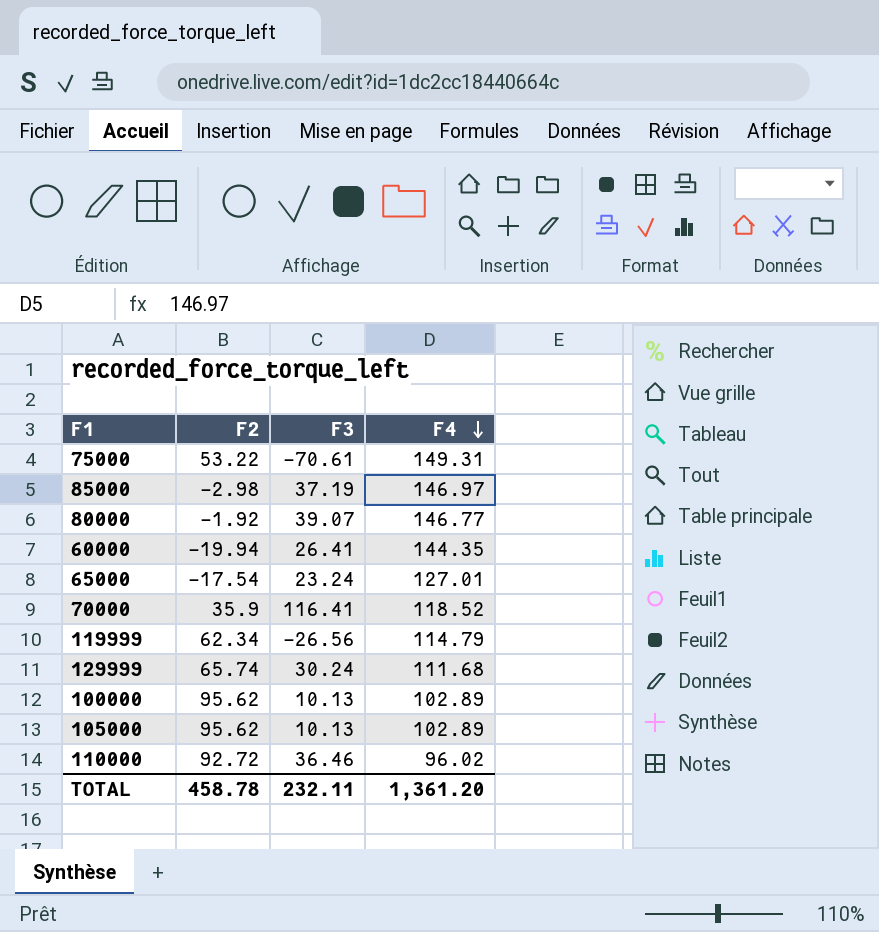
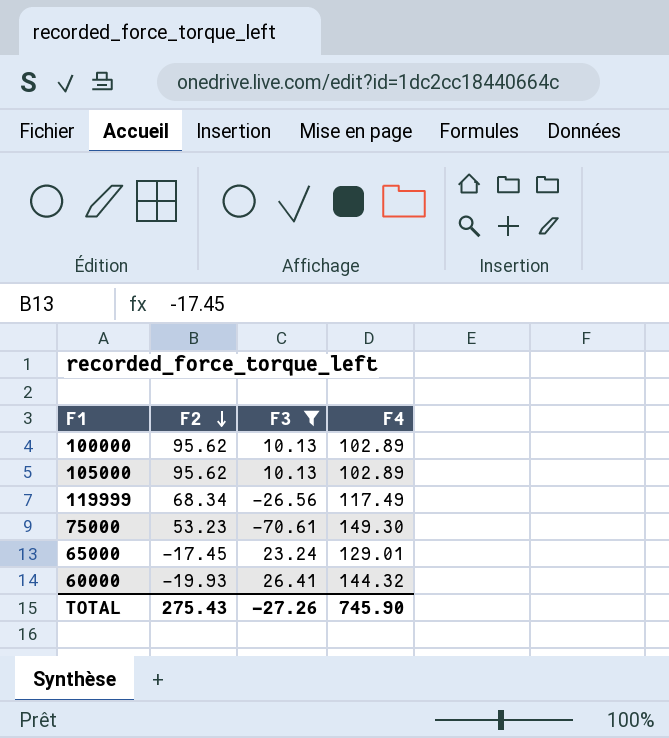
filter: none -> F3 <= 26.41
row order: F4 descending -> F2 descending
119999 | F2: 62.34 -> 68.34
119999 | F4: 114.79 -> 117.49
75000 | F2: 53.22 -> 53.23
75000 | F4: 149.31 -> 149.30
65000 | F2: -17.54 -> -17.45
65000 | F4: 127.01 -> 129.01
60000 | F2: -19.94 -> -19.93
60000 | F4: 144.35 -> 144.32
TOTAL | F2: 458.78 -> 275.43
TOTAL | F3: 232.11 -> -27.26
TOTAL | F4: 1,361.20 -> 745.90

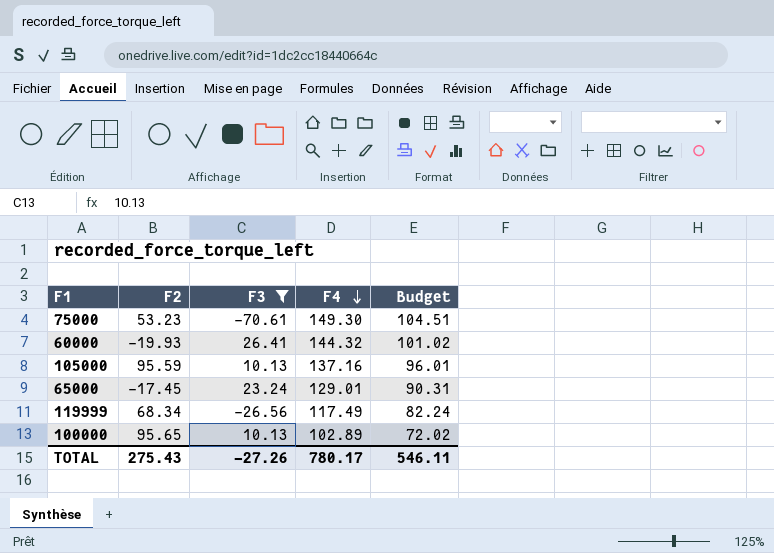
row order: F2 descending -> F4 descending
column Budget | formula: none -> [F4] * 0.7
105000 | F2: 95.62 -> 95.59
105000 | F4: 102.89 -> 137.16
100000 | F2: 95.62 -> 95.65
TOTAL | F4: 745.90 -> 780.17

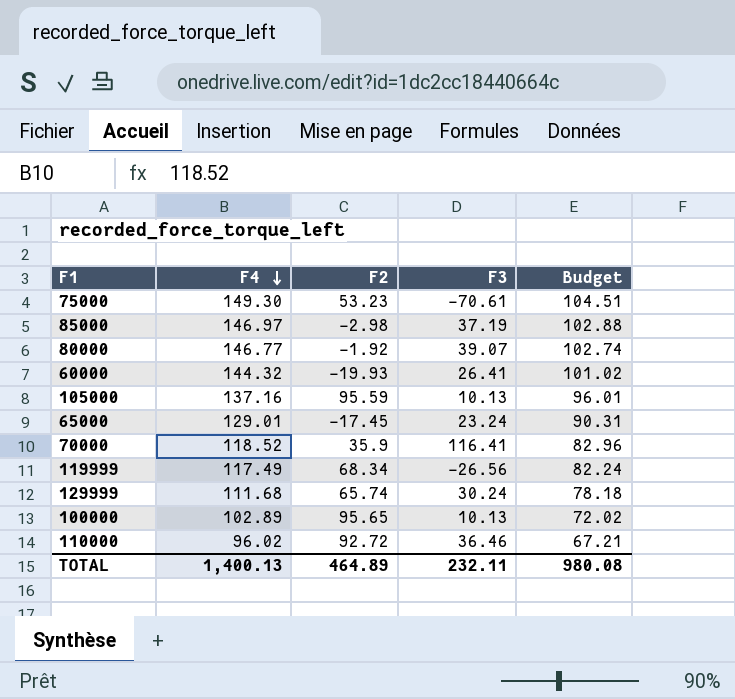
filter: F3 <= 26.41 -> none
column F4 | position: 4 -> 2
TOTAL | F4: 780.17 -> 1,400.13
TOTAL | F2: 275.43 -> 464.89
TOTAL | F3: -27.26 -> 232.11
TOTAL | Budget: 546.11 -> 980.08

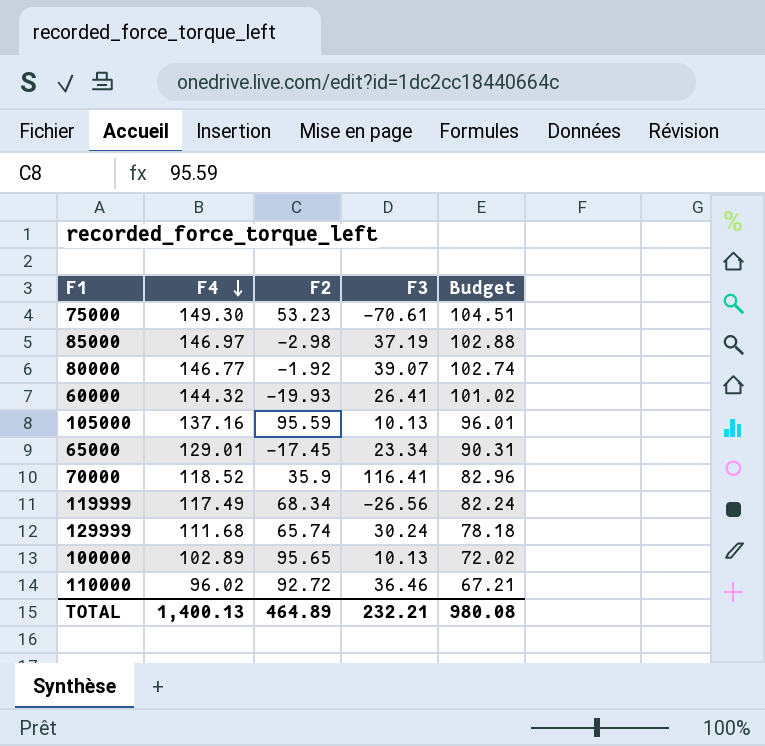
65000 | F3: 23.24 -> 23.34
TOTAL | F3: 232.11 -> 232.21

